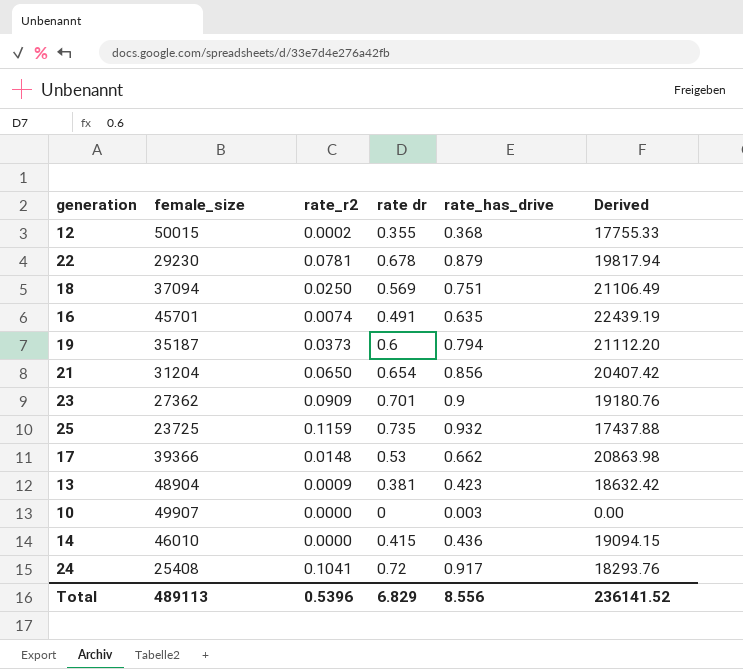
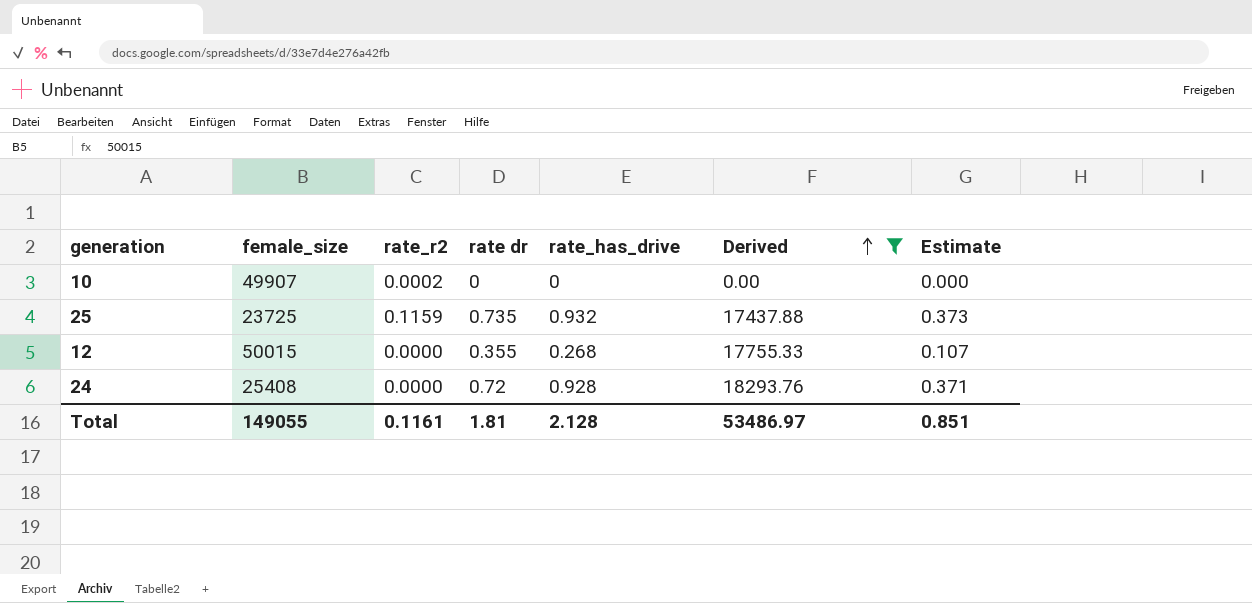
filter: none -> Derived <= 18293.76
row order: none -> Derived ascending
column Estimate | formula: none -> [rate_has_drive] * 0.4
10 | rate_r2: 0.0000 -> 0.0002
10 | rate_has_drive: 0.003 -> 0
12 | rate_r2: 0.0002 -> 0.0000
12 | rate_has_drive: 0.368 -> 0.268
24 | rate_r2: 0.1041 -> 0.0000
24 | rate_has_drive: 0.917 -> 0.928
Total | female_size: 489113 -> 149055
Total | rate_r2: 0.5396 -> 0.1161
Total | rate dr: 6.829 -> 1.81
Total | rate_has_drive: 8.556 -> 2.128
Total | Derived: 236141.52 -> 53486.97

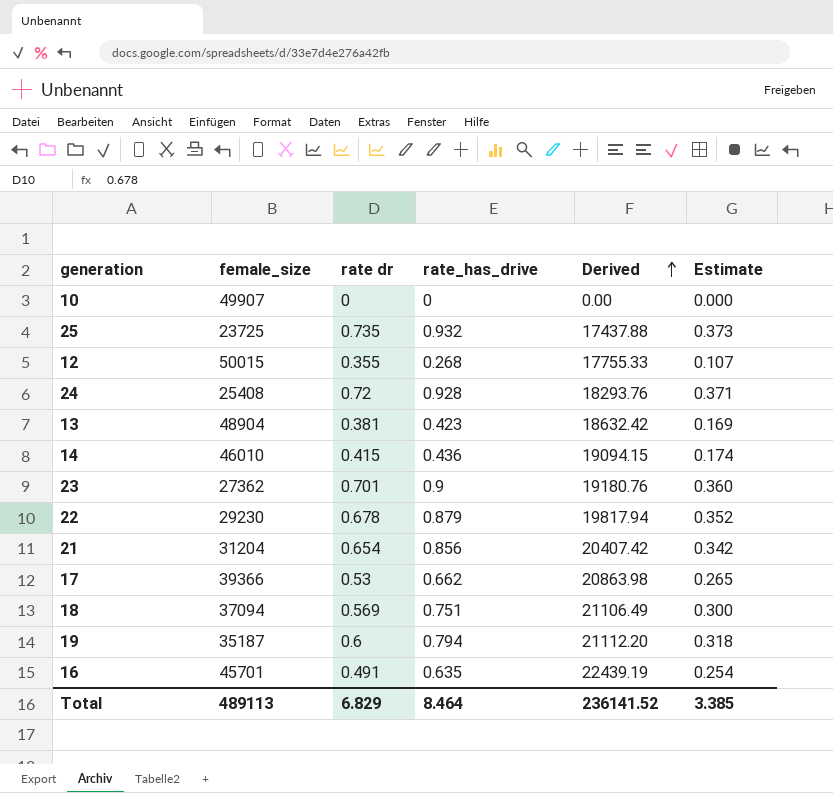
filter: Derived <= 18293.76 -> none
column rate_r2 | position: 3 -> none
Total | female_size: 149055 -> 489113
Total | rate dr: 1.81 -> 6.829
Total | rate_has_drive: 2.128 -> 8.464
Total | Derived: 53486.97 -> 236141.52
Total | Estimate: 0.851 -> 3.385

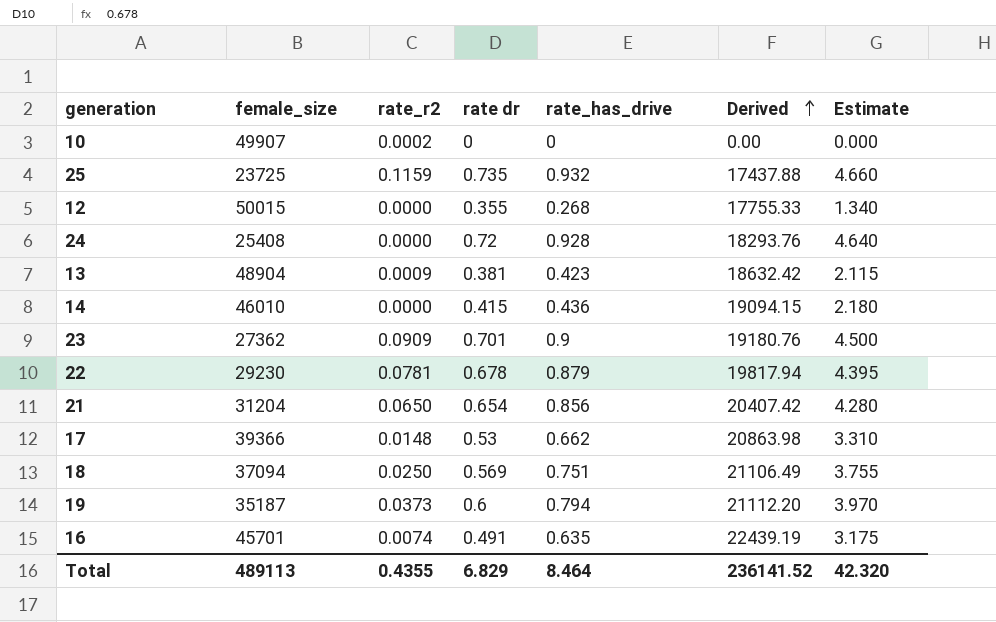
column rate_r2 | position: none -> 3
column Estimate | formula: [rate_has_drive] * 0.4 -> [rate_has_drive] * 5
Total | Estimate: 3.385 -> 42.320

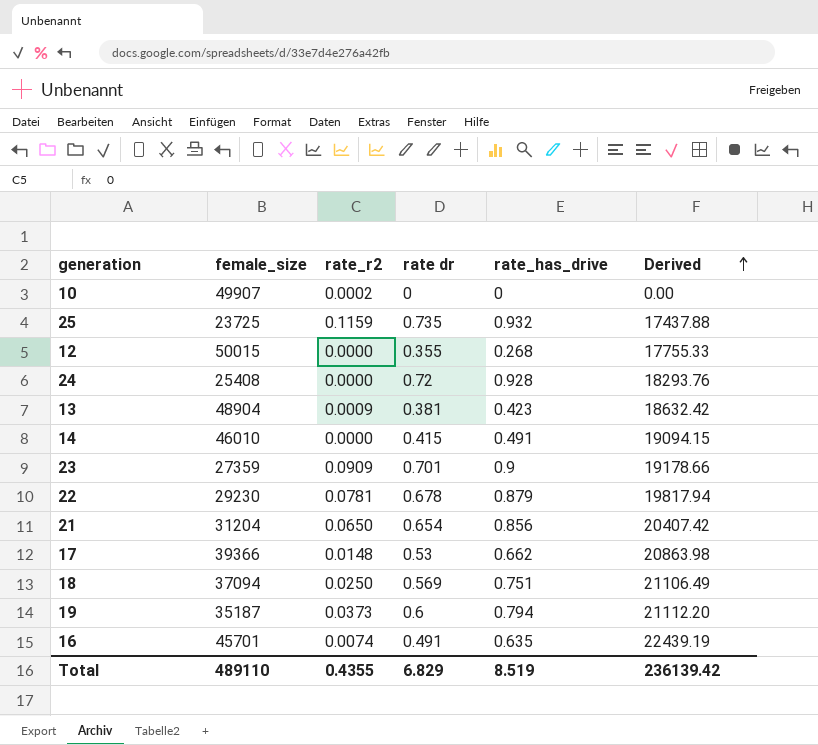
column Estimate | formula: [rate_has_drive] * 5 -> none
14 | rate_has_drive: 0.436 -> 0.491
23 | female_size: 27362 -> 27359
23 | Derived: 19180.76 -> 19178.66
Total | female_size: 489113 -> 489110
Total | rate_has_drive: 8.464 -> 8.519
Total | Derived: 236141.52 -> 236139.42

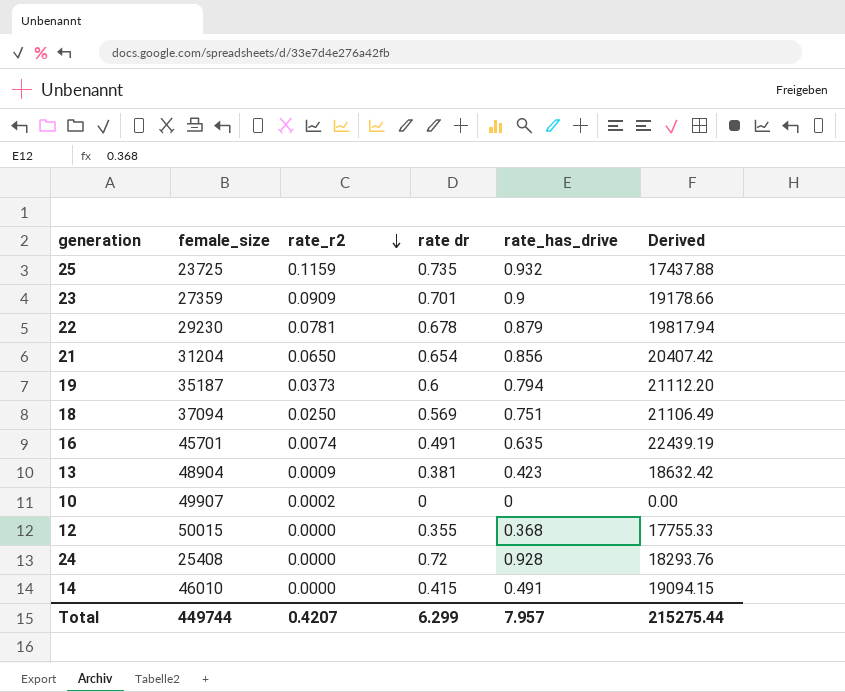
row order: Derived ascending -> rate_r2 descending
row 17: 39366 | 0.0148 | 0.53 | 0.662 | 20863.98 -> none
12 | rate_has_drive: 0.268 -> 0.368
Total | female_size: 489110 -> 449744
Total | rate_r2: 0.4355 -> 0.4207
Total | rate dr: 6.829 -> 6.299
Total | rate_has_drive: 8.519 -> 7.957
Total | Derived: 236139.42 -> 215275.44

